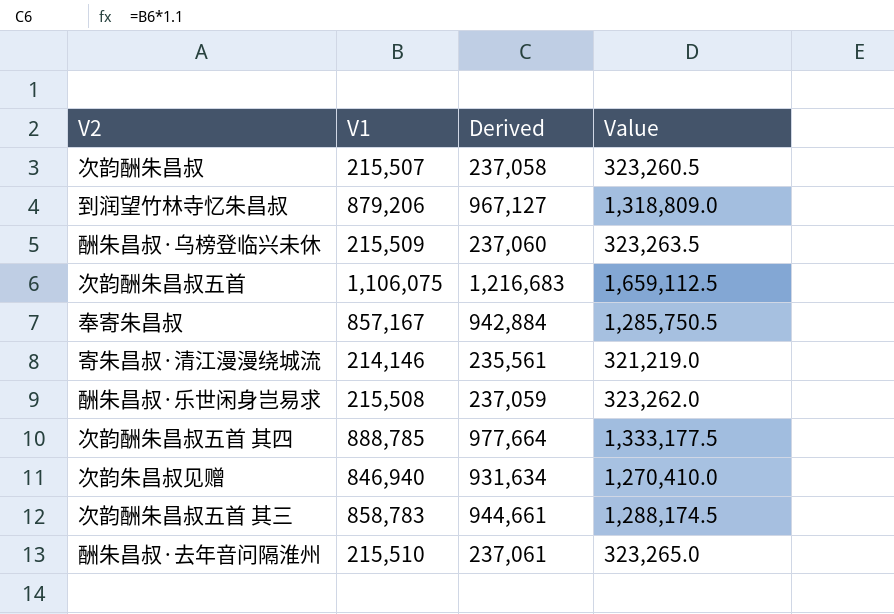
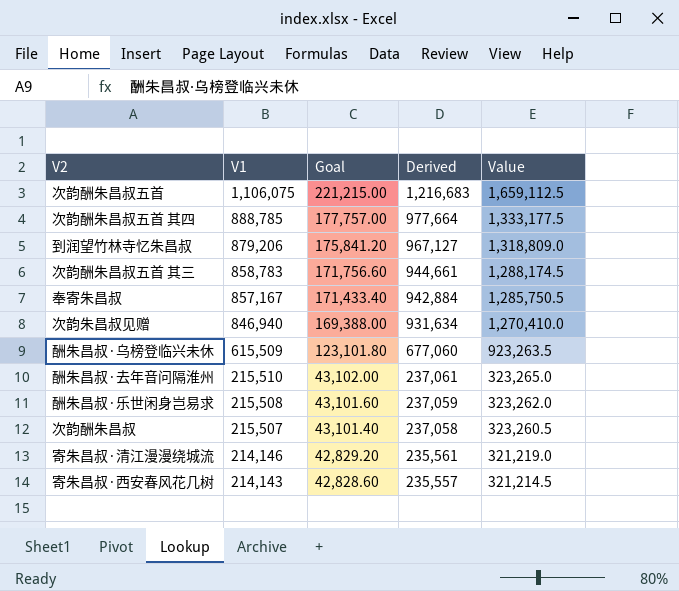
row order: none -> V1 descending
column Goal | formula: none -> [V1] * 0.2
酬朱昌叔·乌榜登临兴未休 | V1: 215,509 -> 615,509
酬朱昌叔·乌榜登临兴未休 | Derived: 237,060 -> 677,060
酬朱昌叔·乌榜登临兴未休 | Value: 323,263.5 -> 923,263.5
row 寄朱昌叔·西安春风花几树: none -> 214,143 | 42,828.60 | 235,557 | 321,214.5

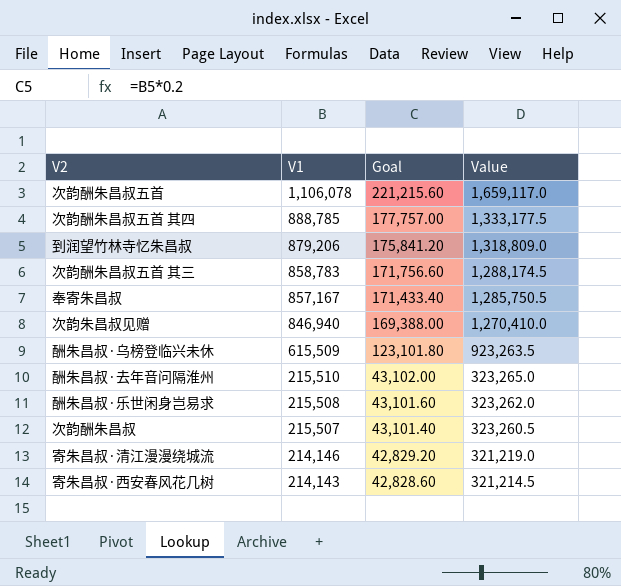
column Derived | formula: [V1] * 1.1 -> none
次韵酬朱昌叔五首 | V1: 1,106,075 -> 1,106,078
次韵酬朱昌叔五首 | Goal: 221,215.00 -> 221,215.60
次韵酬朱昌叔五首 | Value: 1,659,112.5 -> 1,659,117.0

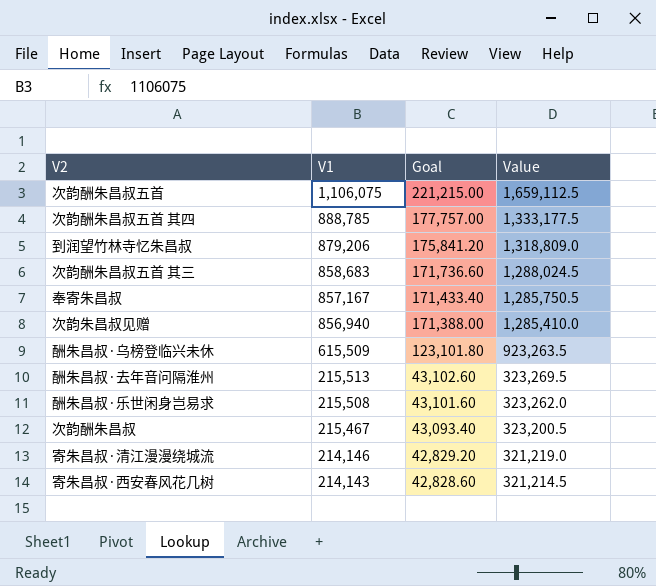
次韵酬朱昌叔五首 | V1: 1,106,078 -> 1,106,075
次韵酬朱昌叔五首 | Goal: 221,215.60 -> 221,215.00
次韵酬朱昌叔五首 | Value: 1,659,117.0 -> 1,659,112.5
次韵酬朱昌叔五首 其三 | V1: 858,783 -> 858,683
次韵酬朱昌叔五首 其三 | Goal: 171,756.60 -> 171,736.60
次韵酬朱昌叔五首 其三 | Value: 1,288,174.5 -> 1,288,024.5
次韵朱昌叔见赠 | V1: 846,940 -> 856,940
次韵朱昌叔见赠 | Goal: 169,388.00 -> 171,388.00
次韵朱昌叔见赠 | Value: 1,270,410.0 -> 1,285,410.0
酬朱昌叔·去年音问隔淮州 | V1: 215,510 -> 215,513
酬朱昌叔·去年音问隔淮州 | Goal: 43,102.00 -> 43,102.60
酬朱昌叔·去年音问隔淮州 | Value: 323,265.0 -> 323,269.5
次韵酬朱昌叔 | V1: 215,507 -> 215,467
次韵酬朱昌叔 | Goal: 43,101.40 -> 43,093.40
次韵酬朱昌叔 | Value: 323,260.5 -> 323,200.5

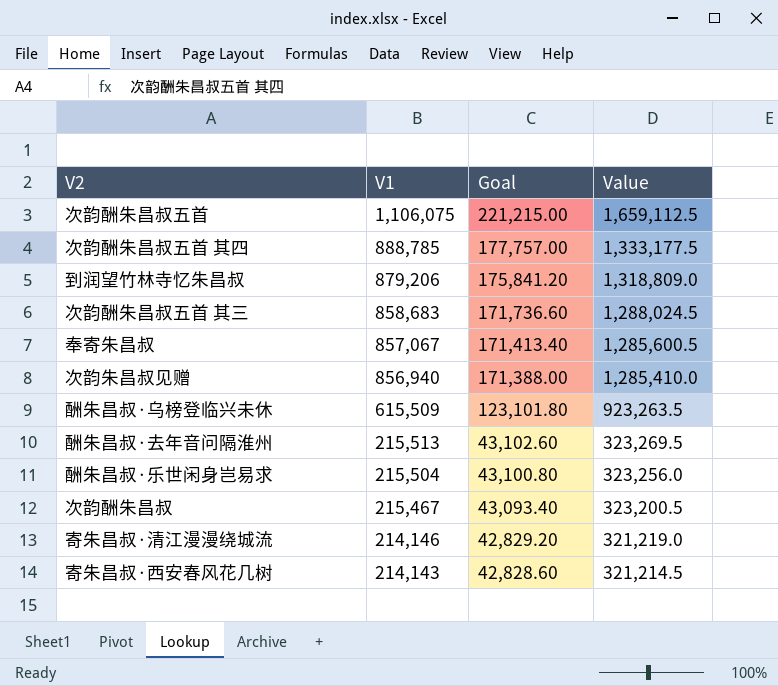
奉寄朱昌叔 | V1: 857,167 -> 857,067
奉寄朱昌叔 | Goal: 171,433.40 -> 171,413.40
奉寄朱昌叔 | Value: 1,285,750.5 -> 1,285,600.5
酬朱昌叔·乐世闲身岂易求 | V1: 215,508 -> 215,504
酬朱昌叔·乐世闲身岂易求 | Goal: 43,101.60 -> 43,100.80
酬朱昌叔·乐世闲身岂易求 | Value: 323,262.0 -> 323,256.0

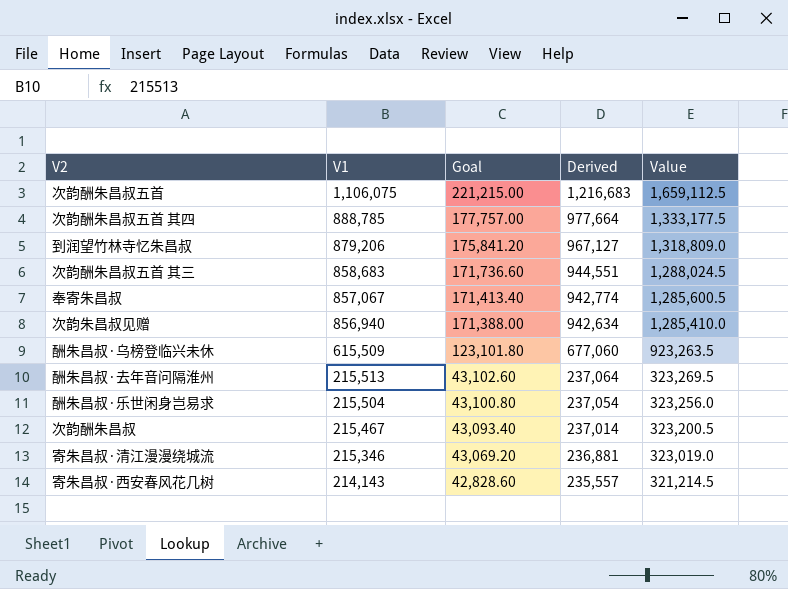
column Derived | formula: none -> [V1] * 1.1
寄朱昌叔·清江漫漫绕城流 | V1: 214,146 -> 215,346
寄朱昌叔·清江漫漫绕城流 | Goal: 42,829.20 -> 43,069.20
寄朱昌叔·清江漫漫绕城流 | Value: 321,219.0 -> 323,019.0

